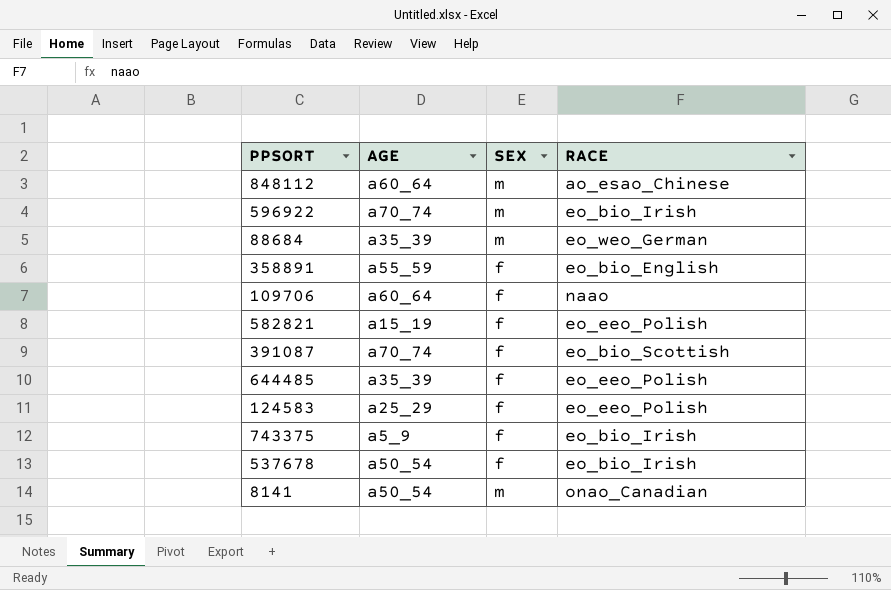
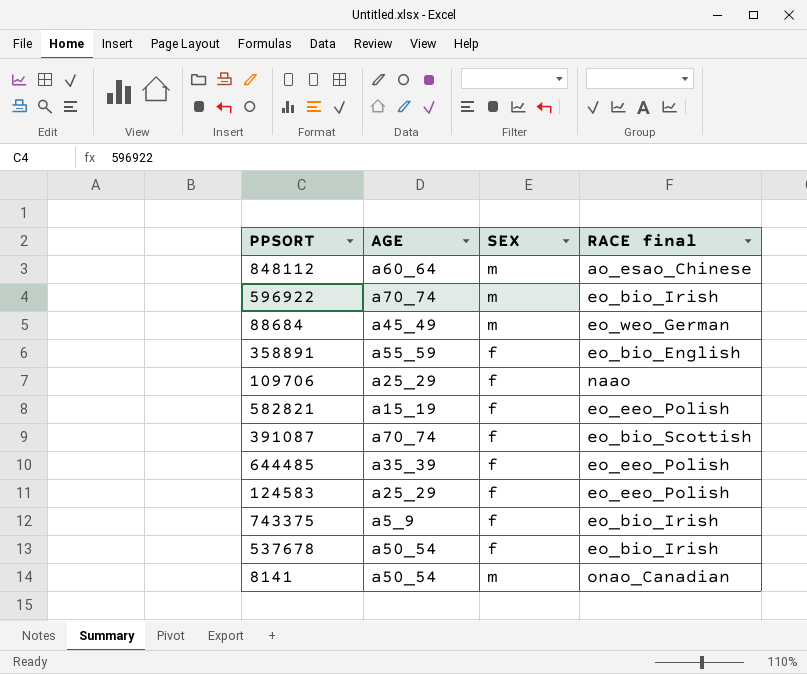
column name: RACE -> RACE final
88684 | AGE: a35_39 -> a45_49
109706 | AGE: a60_64 -> a25_29

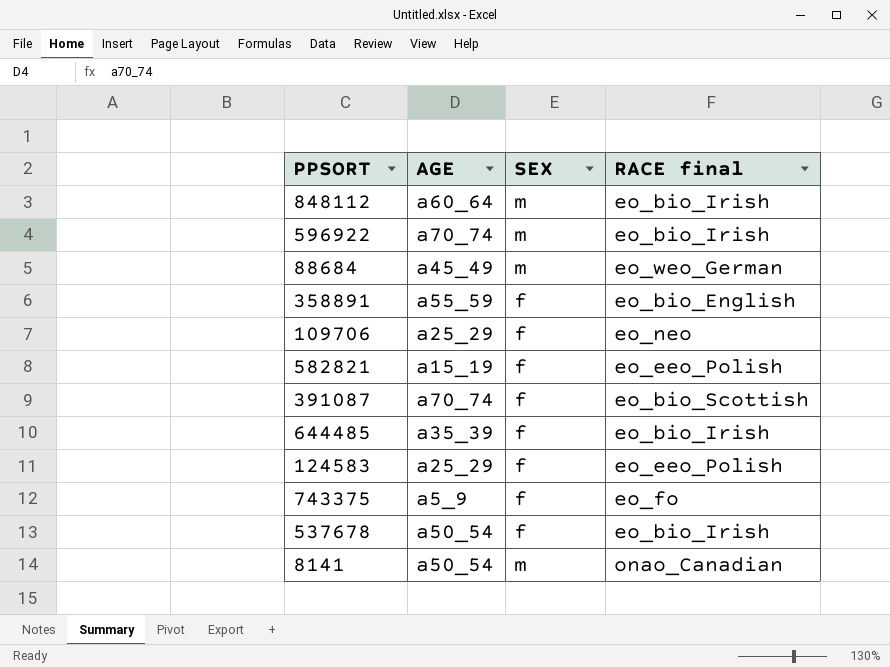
848112 | RACE final: ao_esao_Chinese -> eo_bio_Irish
109706 | RACE final: naao -> eo_neo
644485 | RACE final: eo_eeo_Polish -> eo_bio_Irish
743375 | RACE final: eo_bio_Irish -> eo_fo

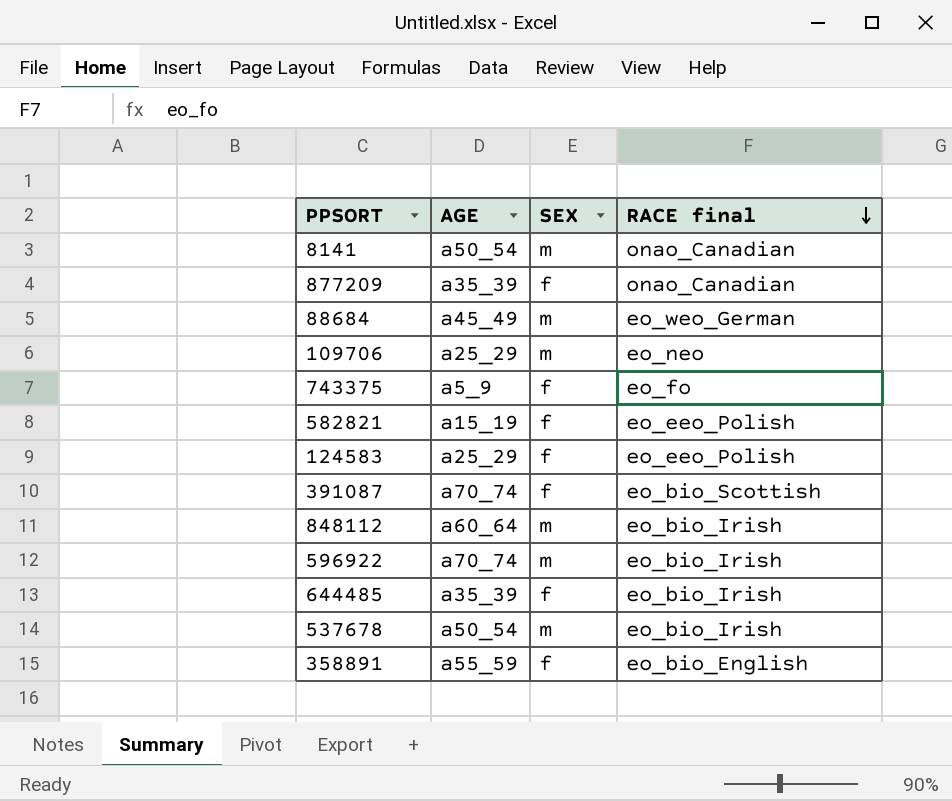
row order: none -> RACE final descending
row 877209: none -> a35_39 | f | onao_Canadian
109706 | SEX: f -> m
537678 | SEX: f -> m

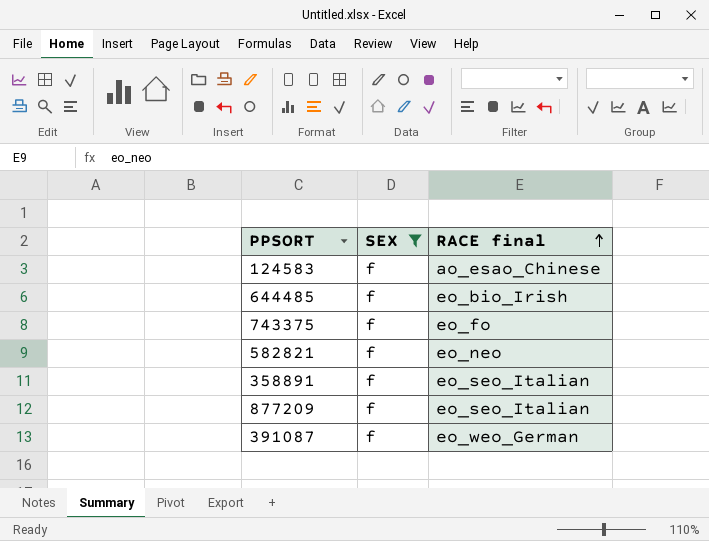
filter: none -> SEX = f
row order: RACE final descending -> RACE final ascending
column AGE | position: 2 -> none
124583 | RACE final: eo_eeo_Polish -> ao_esao_Chinese
582821 | RACE final: eo_eeo_Polish -> eo_neo
358891 | RACE final: eo_bio_English -> eo_seo_Italian
877209 | RACE final: onao_Canadian -> eo_seo_Italian
391087 | RACE final: eo_bio_Scottish -> eo_weo_German

